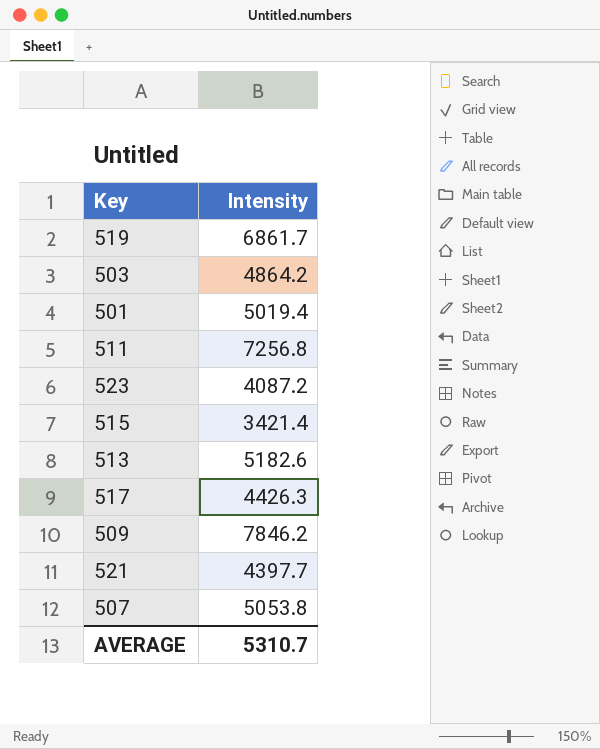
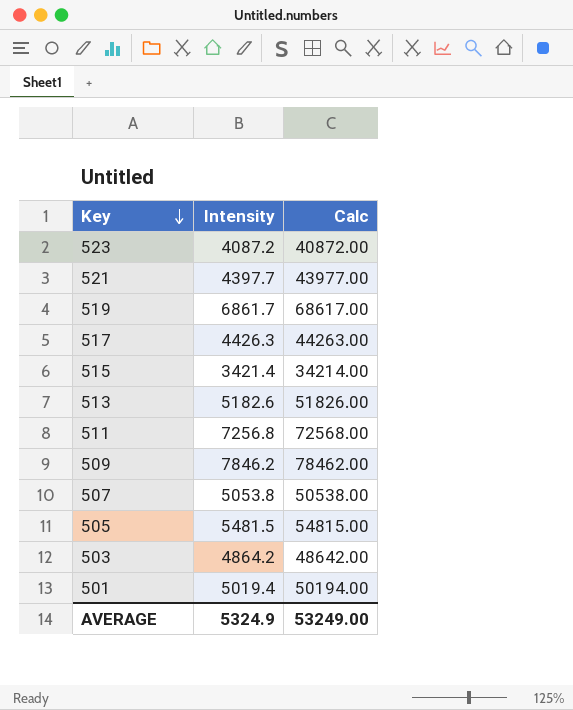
row order: none -> Key descending
column Calc | formula: none -> [Intensity] * 10
row 505: none -> 5481.5 | 54815.00
AVERAGE | Intensity: 5310.7 -> 5324.9

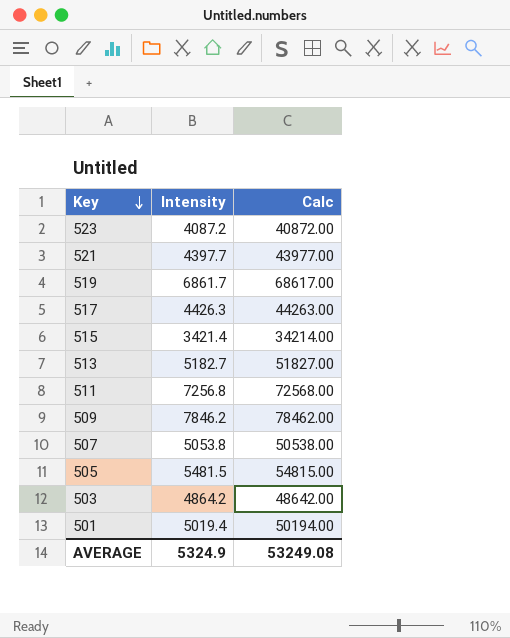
513 | Intensity: 5182.6 -> 5182.7
513 | Calc: 51826.00 -> 51827.00
AVERAGE | Calc: 53249.00 -> 53249.08

